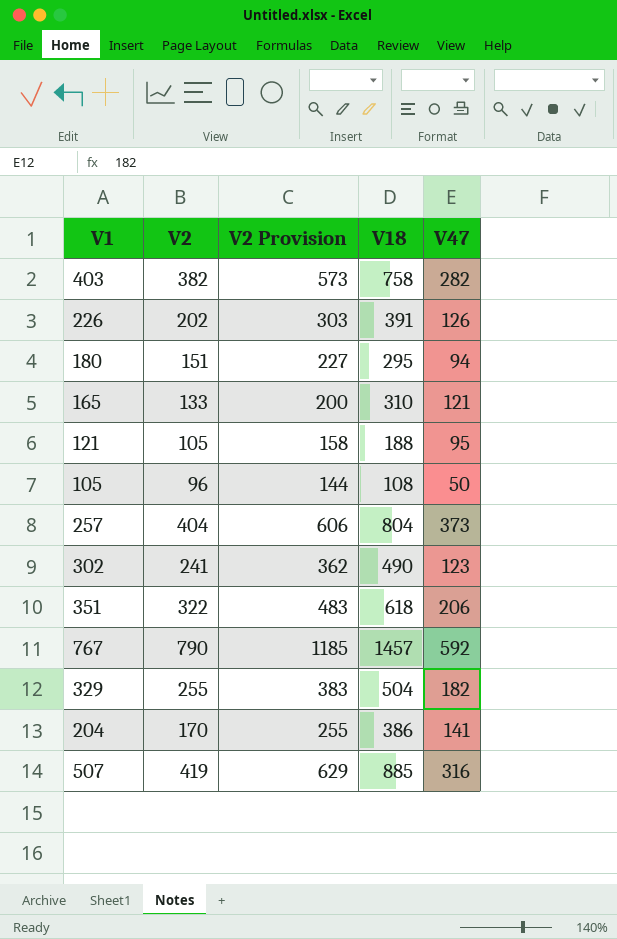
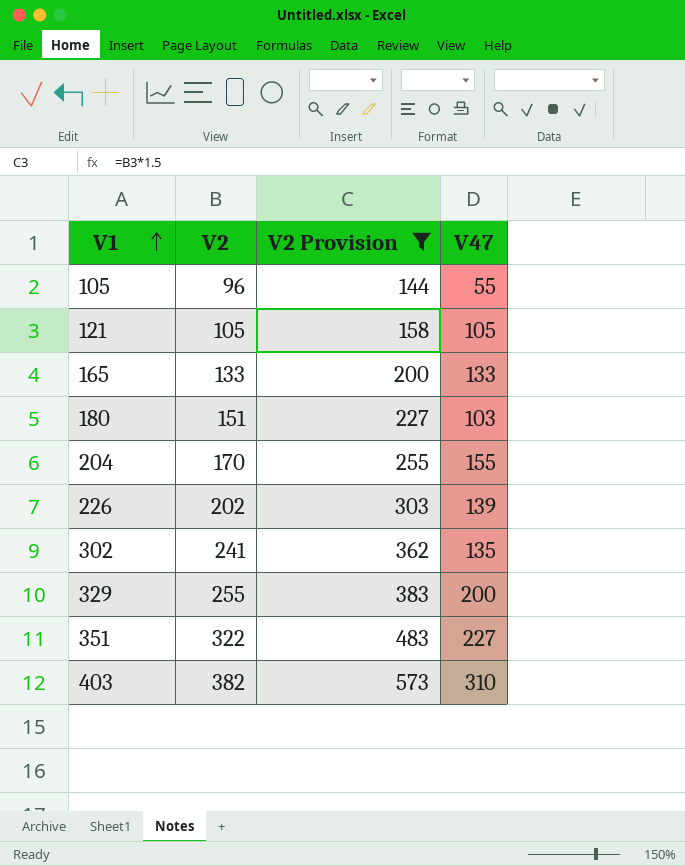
filter: none -> V2 Provision <= 573
row order: none -> V1 ascending
column V18 | position: 4 -> none
105 | V47: 50 -> 55
121 | V47: 95 -> 105
165 | V47: 121 -> 133
180 | V47: 94 -> 103
204 | V47: 141 -> 155
226 | V47: 126 -> 139
302 | V47: 123 -> 135
329 | V47: 182 -> 200
351 | V47: 206 -> 227
403 | V47: 282 -> 310

